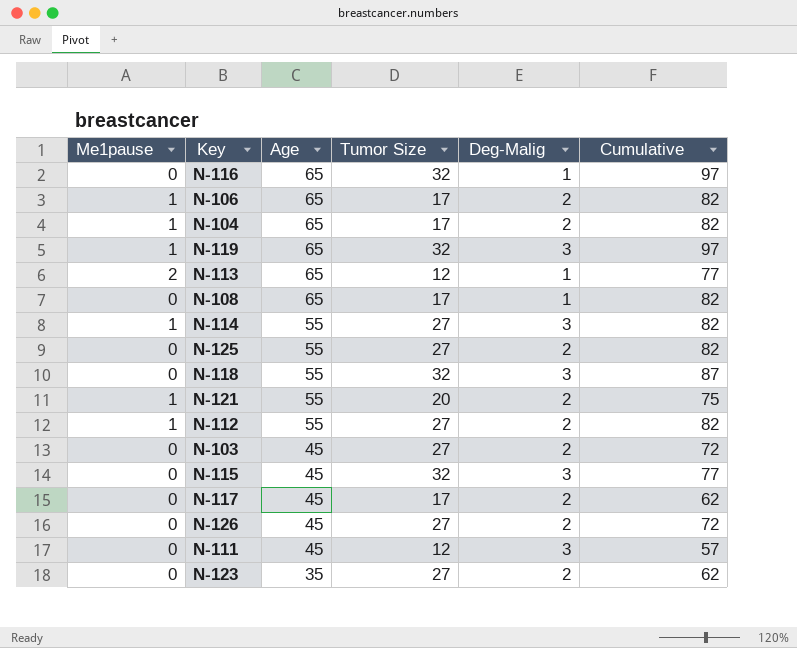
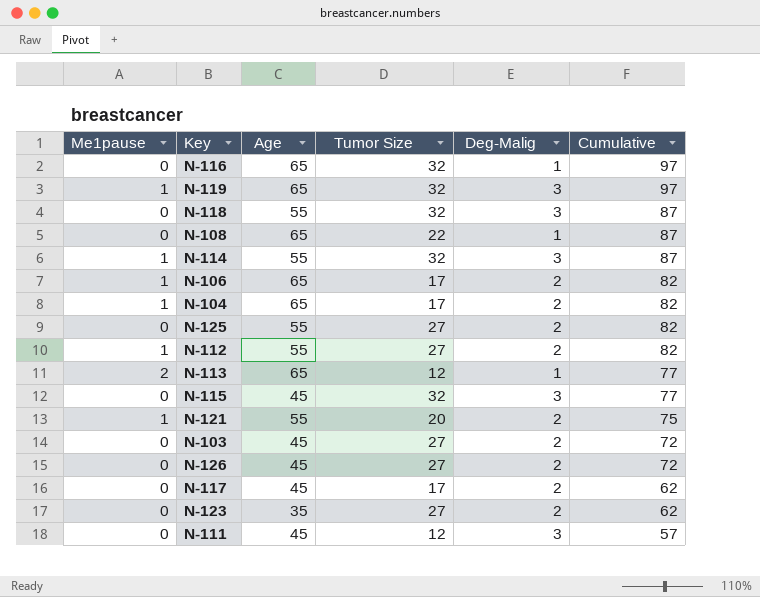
row order: Age descending -> Cumulative descending
N-108 | Tumor Size: 17 -> 22
N-108 | Cumulative: 82 -> 87
N-114 | Tumor Size: 27 -> 32
N-114 | Cumulative: 82 -> 87

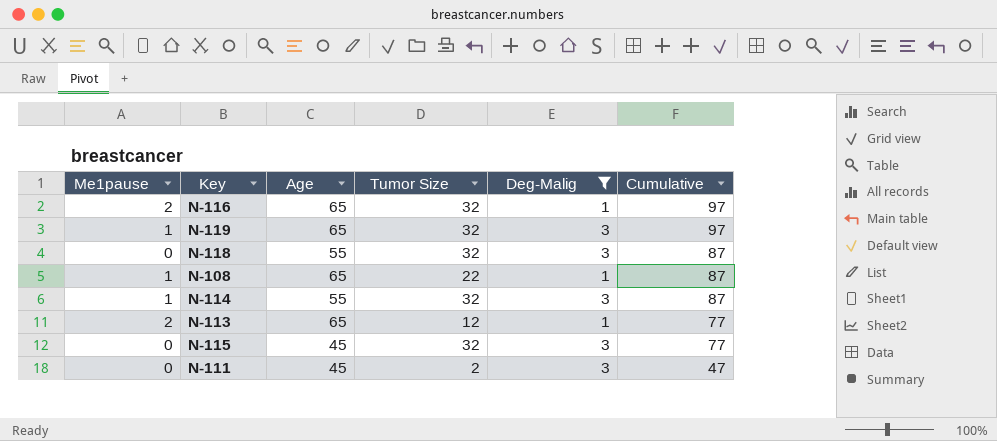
filter: none -> Deg-Malig != 2
N-116 | Me1pause: 0 -> 2
N-108 | Me1pause: 0 -> 1
N-111 | Tumor Size: 12 -> 2
N-111 | Cumulative: 57 -> 47

